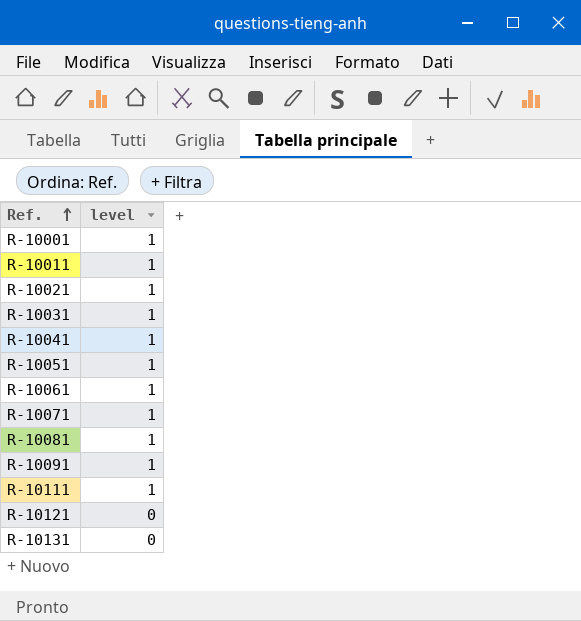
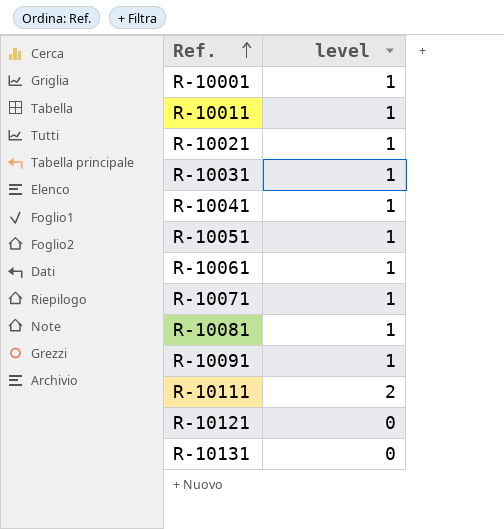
R-10111 | level: 1 -> 2

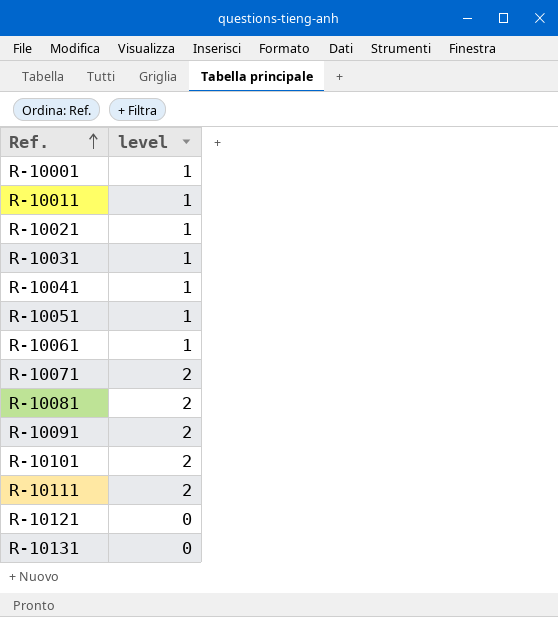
R-10071 | level: 1 -> 2
R-10081 | level: 1 -> 2
R-10091 | level: 1 -> 2
row R-10101: none -> 2

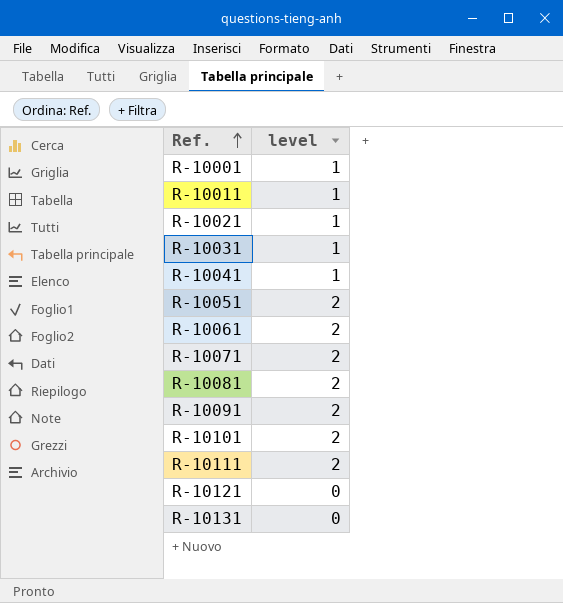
R-10051 | level: 1 -> 2
R-10061 | level: 1 -> 2

